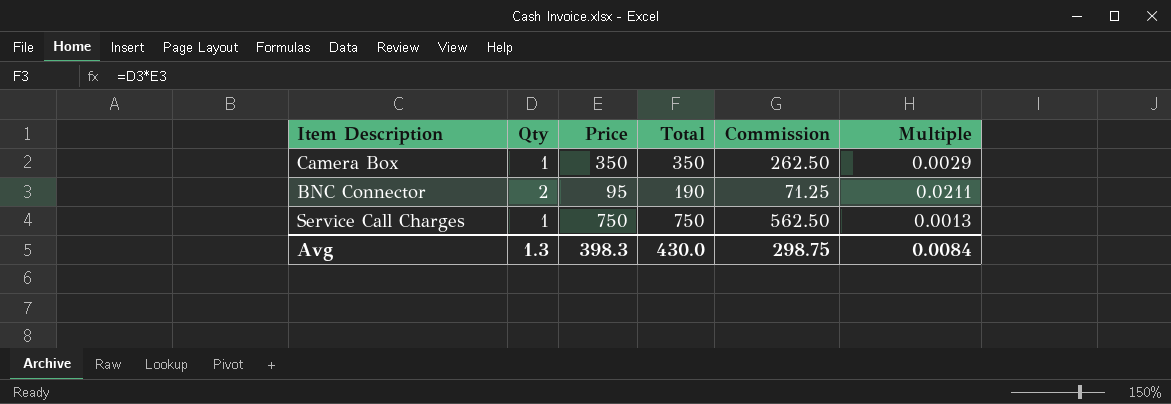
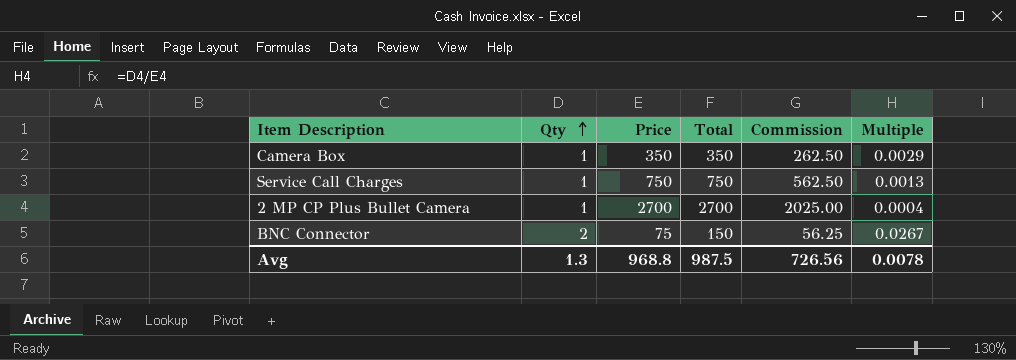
row order: none -> Qty ascending
row 2 MP CP Plus Bullet Camera: none -> 1 | 2700 | 2700 | 2025.00 | 0.0004
BNC Connector | Price: 95 -> 75
BNC Connector | Total: 190 -> 150
BNC Connector | Commission: 71.25 -> 56.25
BNC Connector | Multiple: 0.0211 -> 0.0267
Avg | Price: 398.3 -> 968.8
Avg | Total: 430.0 -> 987.5
Avg | Commission: 298.75 -> 726.56
Avg | Multiple: 0.0084 -> 0.0078

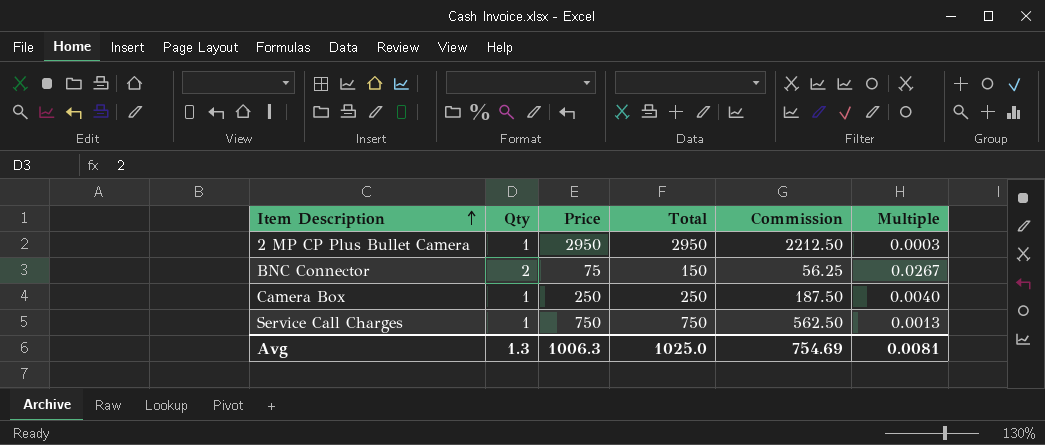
row order: Qty ascending -> Item Description ascending
2 MP CP Plus Bullet Camera | Price: 2700 -> 2950
2 MP CP Plus Bullet Camera | Total: 2700 -> 2950
2 MP CP Plus Bullet Camera | Commission: 2025.00 -> 2212.50
2 MP CP Plus Bullet Camera | Multiple: 0.0004 -> 0.0003
Camera Box | Price: 350 -> 250
Camera Box | Total: 350 -> 250
Camera Box | Commission: 262.50 -> 187.50
Camera Box | Multiple: 0.0029 -> 0.0040
Avg | Price: 968.8 -> 1006.3
Avg | Total: 987.5 -> 1025.0
Avg | Commission: 726.56 -> 754.69
Avg | Multiple: 0.0078 -> 0.0081

